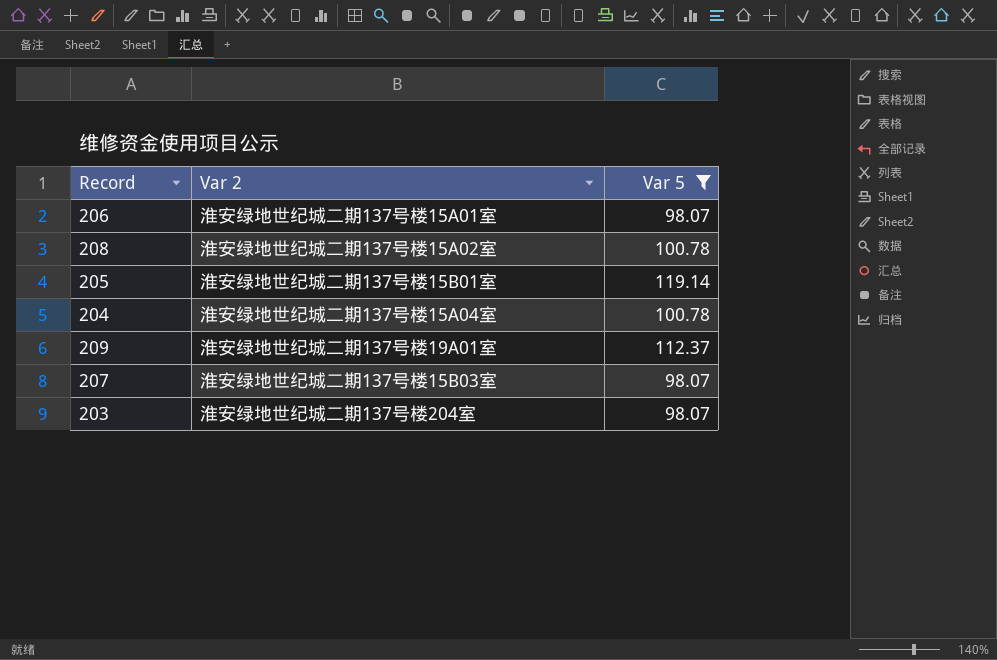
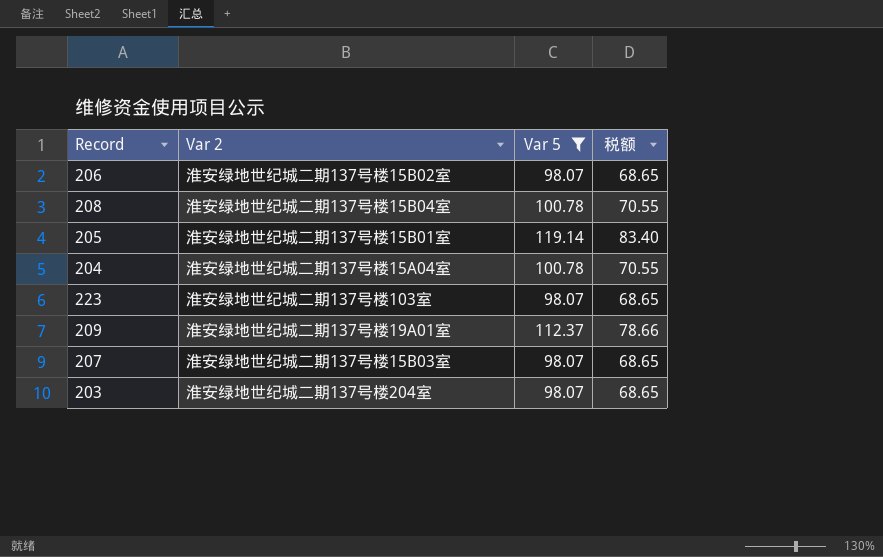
column 税额 | formula: none -> [Var 5] * 0.7
206 | Var 2: 淮安绿地世纪城二期137号楼15A01室 -> 淮安绿地世纪城二期137号楼15B02室
208 | Var 2: 淮安绿地世纪城二期137号楼15A02室 -> 淮安绿地世纪城二期137号楼15B04室
row 223: none -> 淮安绿地世纪城二期137号楼103室 | 98.07 | 68.65

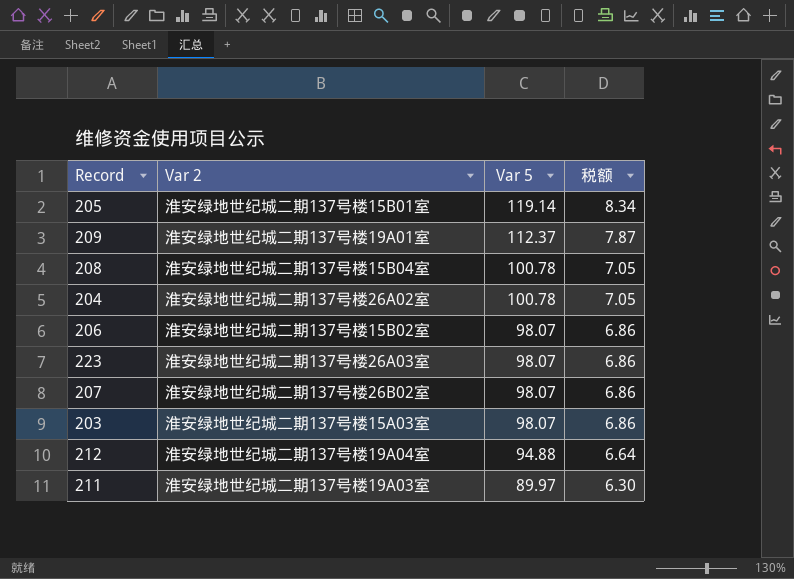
filter: Var 5 >= 98.07 -> none
row order: none -> Var 5 descending
column 税额 | formula: [Var 5] * 0.7 -> [Var 5] * 0.07
204 | Var 2: 淮安绿地世纪城二期137号楼15A04室 -> 淮安绿地世纪城二期137号楼26A02室
223 | Var 2: 淮安绿地世纪城二期137号楼103室 -> 淮安绿地世纪城二期137号楼26A03室
207 | Var 2: 淮安绿地世纪城二期137号楼15B03室 -> 淮安绿地世纪城二期137号楼26B02室
203 | Var 2: 淮安绿地世纪城二期137号楼204室 -> 淮安绿地世纪城二期137号楼15A03室

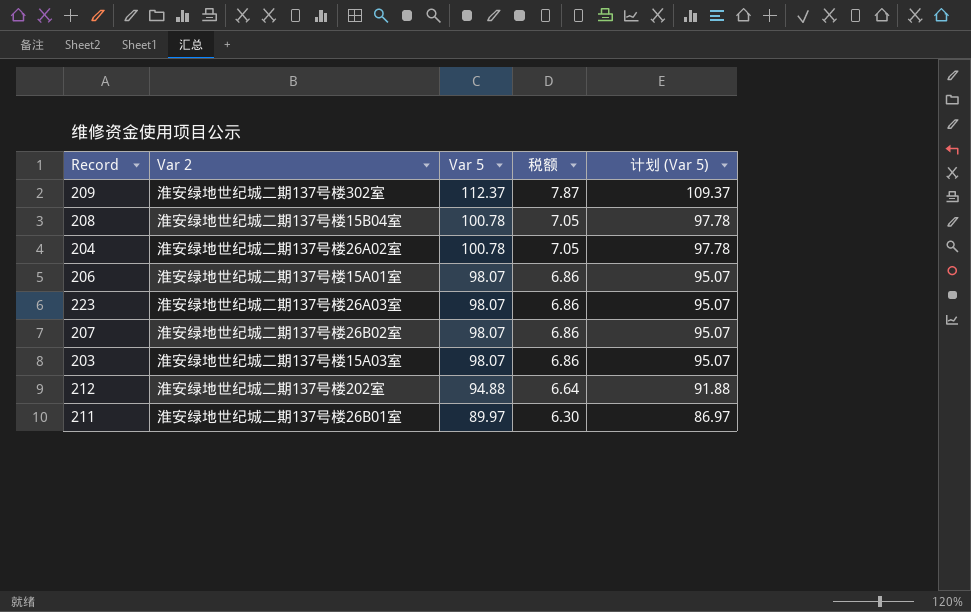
column 计划 (Var 5) | formula: none -> [Var 5] - 3
row 205: 淮安绿地世纪城二期137号楼15B01室 | 119.14 | 8.34 -> none
209 | Var 2: 淮安绿地世纪城二期137号楼19A01室 -> 淮安绿地世纪城二期137号楼302室
206 | Var 2: 淮安绿地世纪城二期137号楼15B02室 -> 淮安绿地世纪城二期137号楼15A01室
212 | Var 2: 淮安绿地世纪城二期137号楼19A04室 -> 淮安绿地世纪城二期137号楼202室
211 | Var 2: 淮安绿地世纪城二期137号楼19A03室 -> 淮安绿地世纪城二期137号楼26B01室

